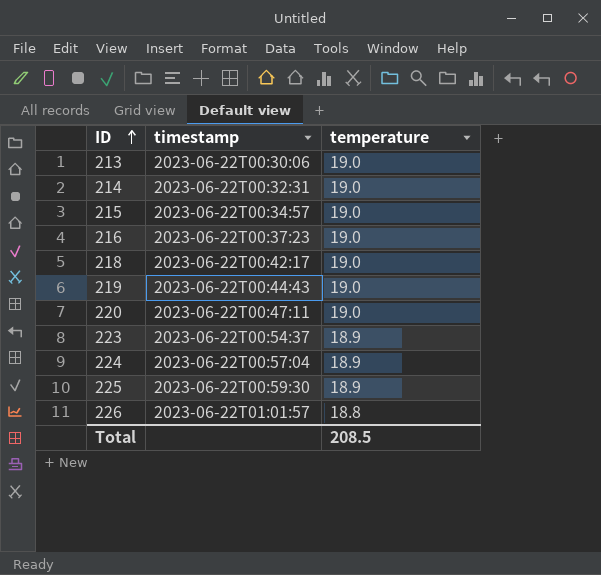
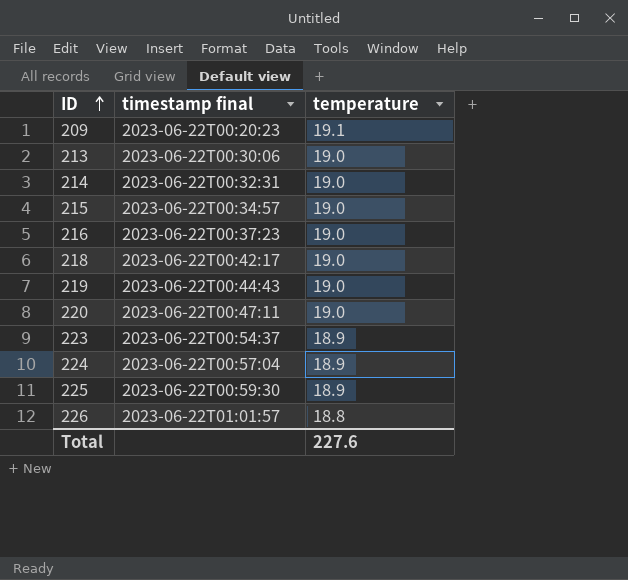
column name: timestamp -> timestamp final
row 209: none -> 2023-06-22T00:20:23 | 19.1
Total | temperature: 208.5 -> 227.6

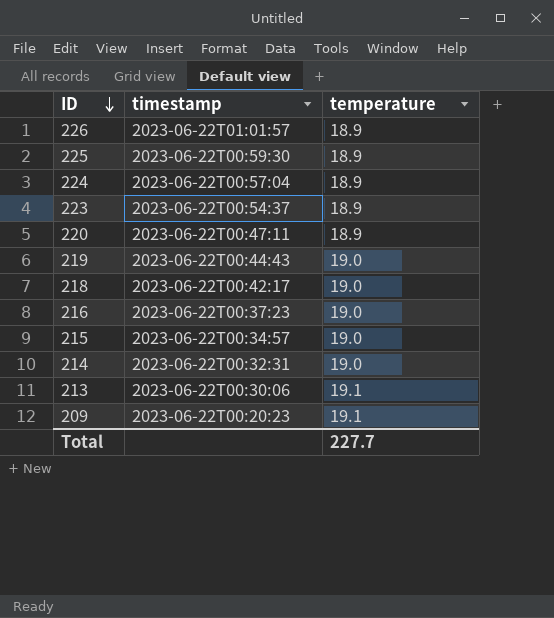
row order: ID ascending -> ID descending
column name: timestamp final -> timestamp
226 | temperature: 18.8 -> 18.9
220 | temperature: 19.0 -> 18.9
213 | temperature: 19.0 -> 19.1
Total | temperature: 227.6 -> 227.7

